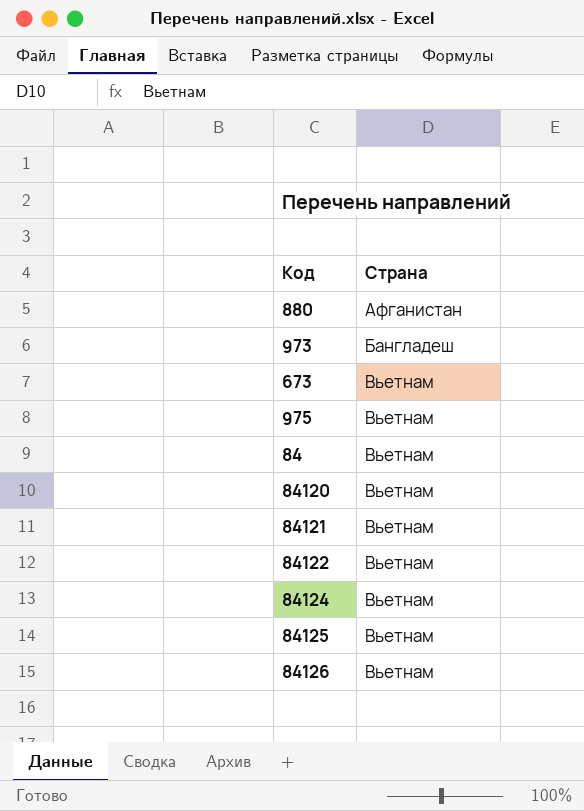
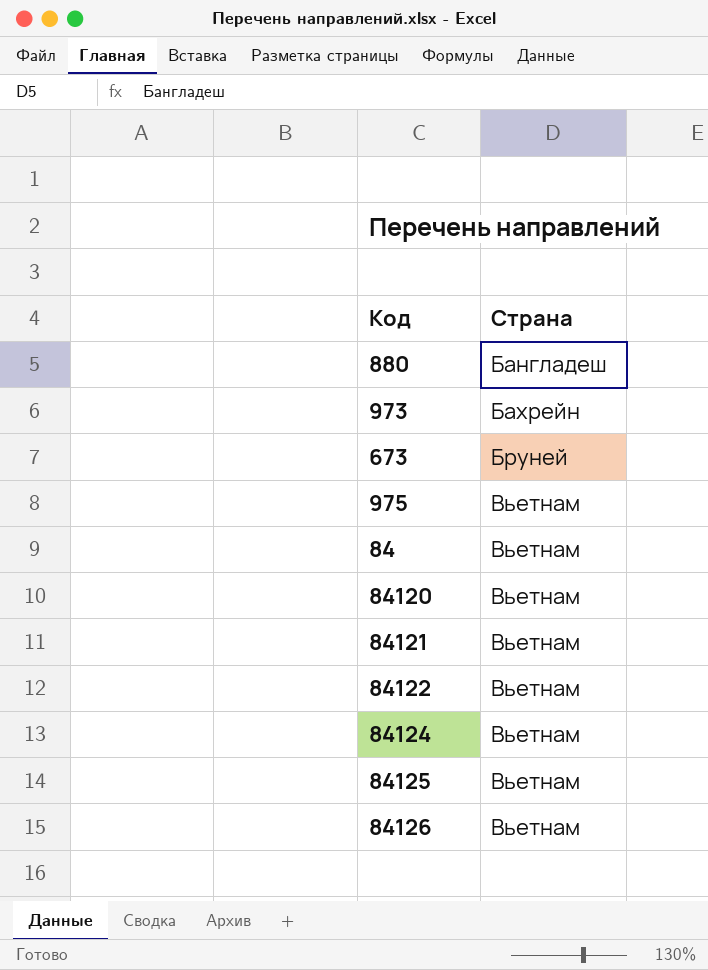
880 | Страна: Афганистан -> Бангладеш
973 | Страна: Бангладеш -> Бахрейн
673 | Страна: Вьетнам -> Бруней

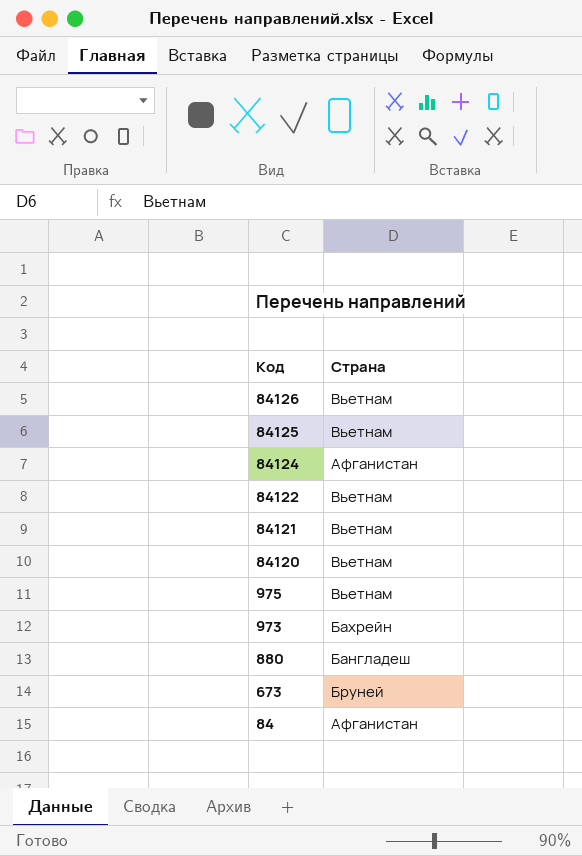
row order: Страна ascending -> Код descending
84124 | Страна: Вьетнам -> Афганистан
84 | Страна: Вьетнам -> Афганистан

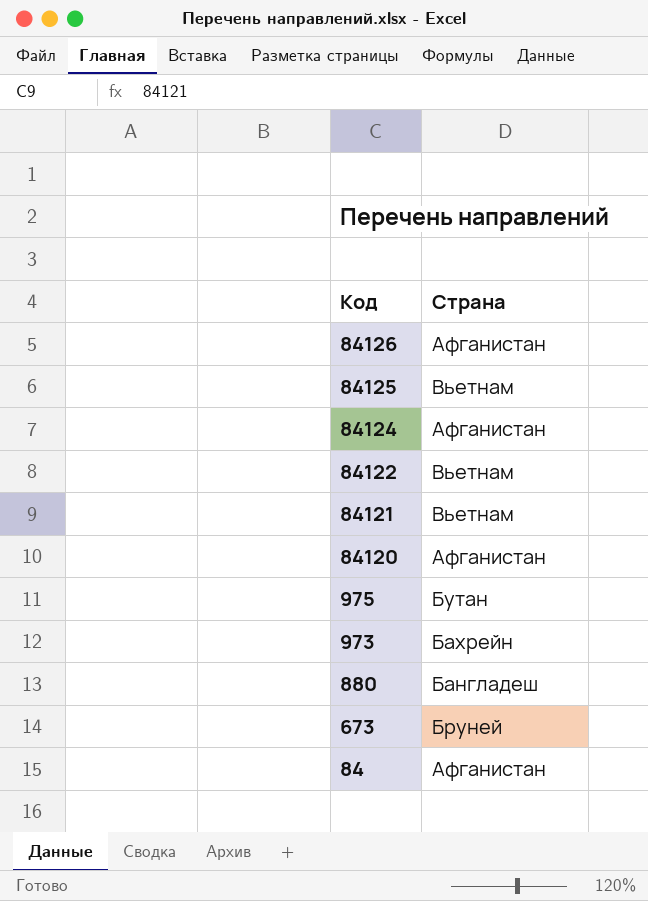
84126 | Страна: Вьетнам -> Афганистан
84120 | Страна: Вьетнам -> Афганистан
975 | Страна: Вьетнам -> Бутан

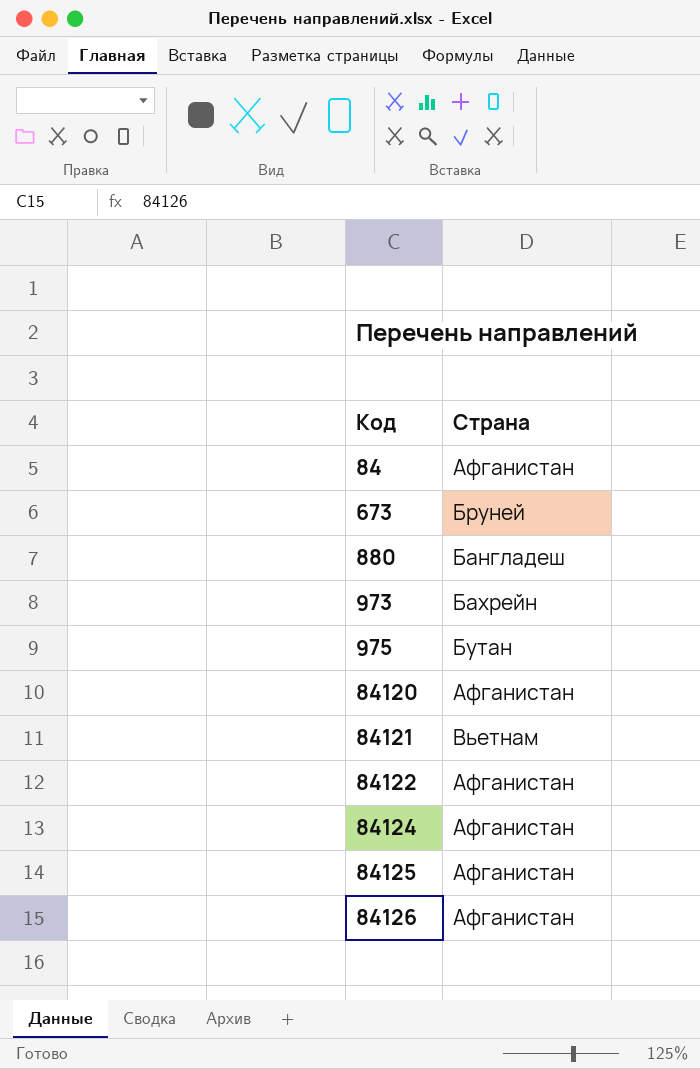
row order: Код descending -> Код ascending
84122 | Страна: Вьетнам -> Афганистан
84125 | Страна: Вьетнам -> Афганистан

